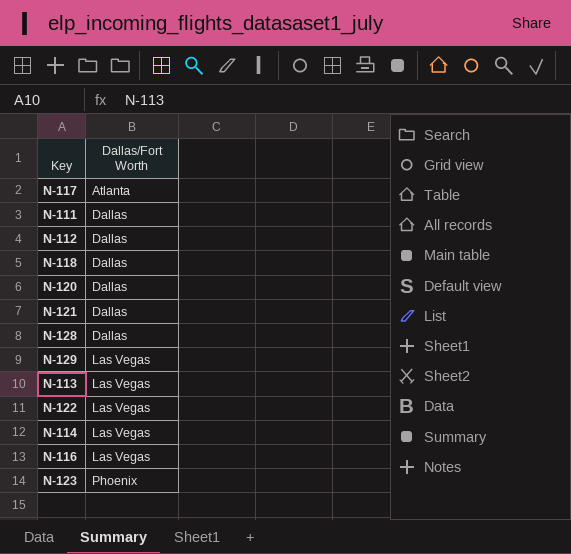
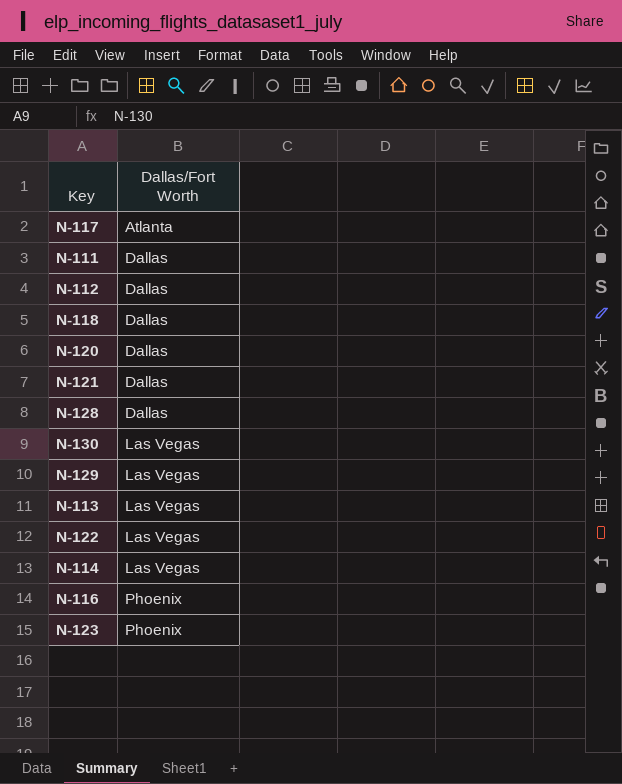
row N-130: none -> Las Vegas
N-116 | Dallas/Fort Worth: Las Vegas -> Phoenix

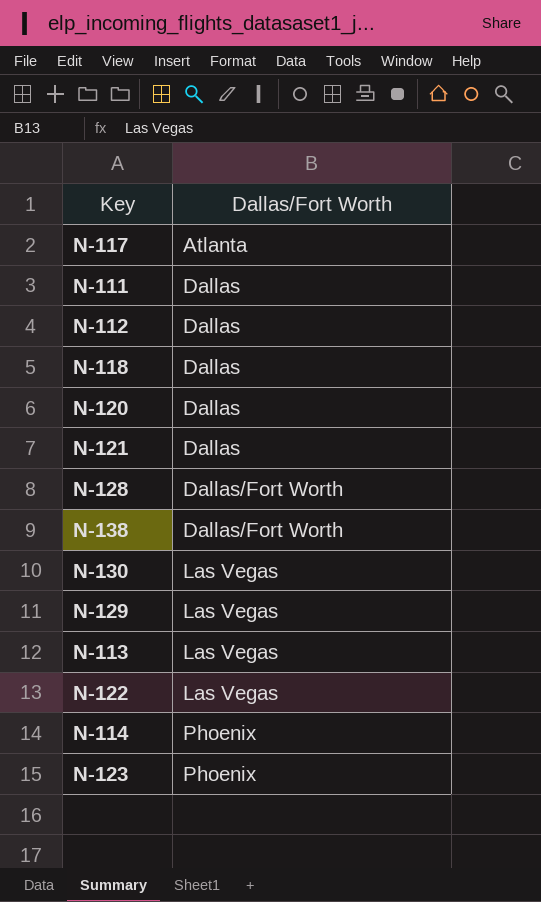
row N-116: Phoenix -> none
N-128 | Dallas/Fort Worth: Dallas -> Dallas/Fort Worth
row N-138: none -> Dallas/Fort Worth
N-114 | Dallas/Fort Worth: Las Vegas -> Phoenix

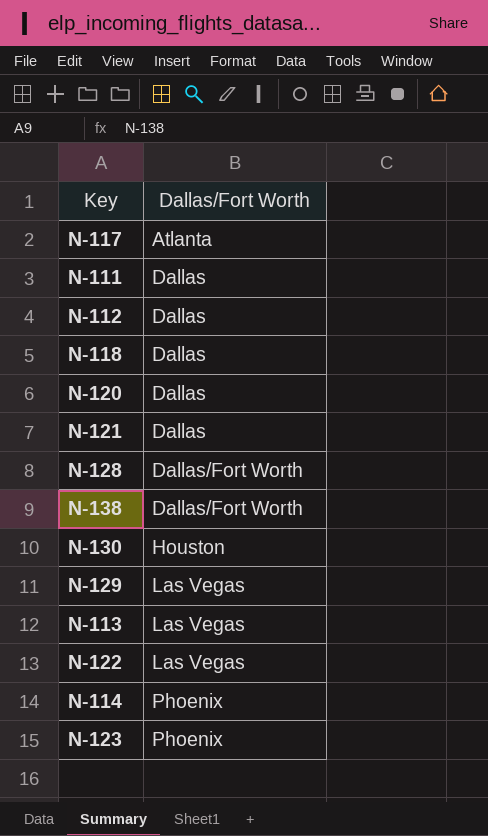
N-130 | Dallas/Fort Worth: Las Vegas -> Houston

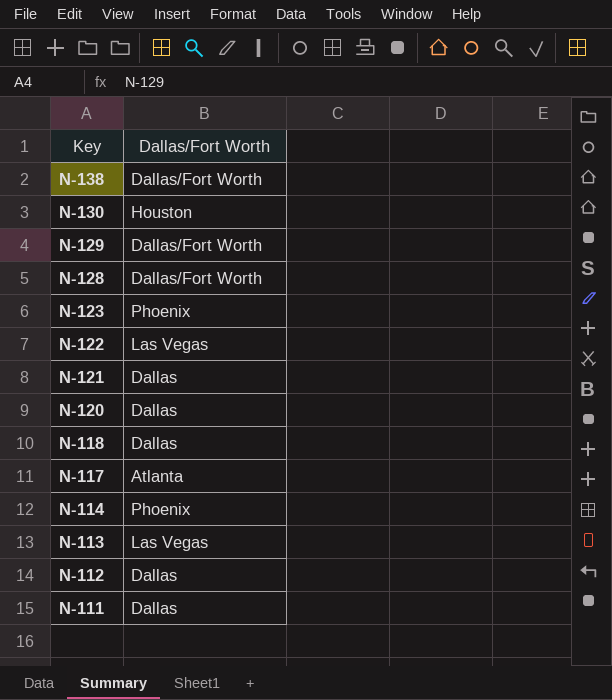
row order: Dallas/Fort Worth ascending -> Key descending
N-129 | Dallas/Fort Worth: Las Vegas -> Dallas/Fort Worth

